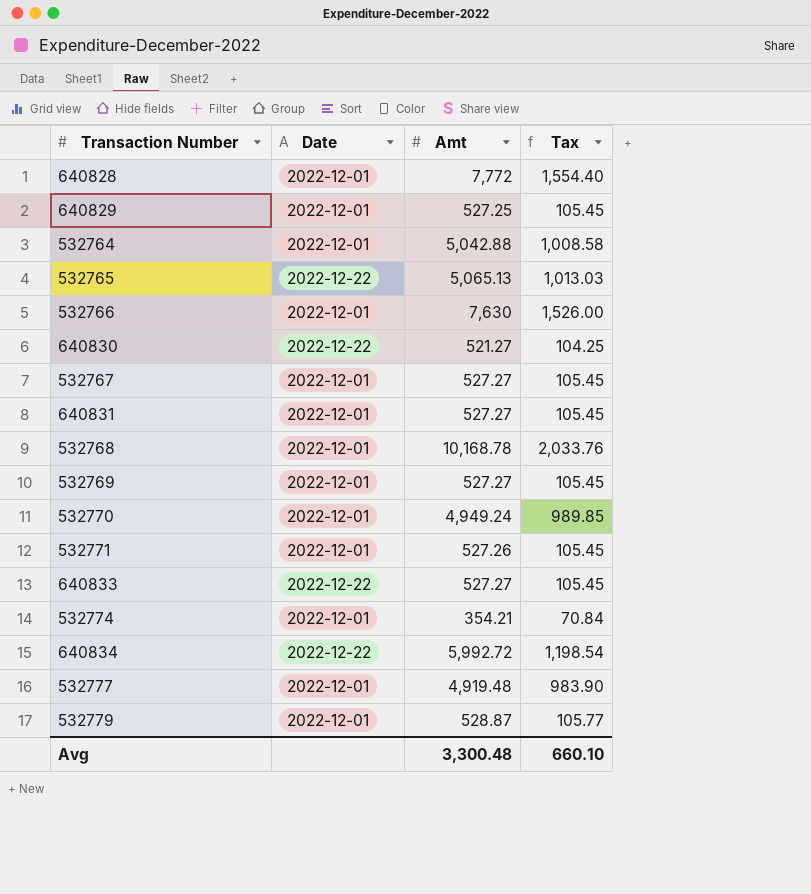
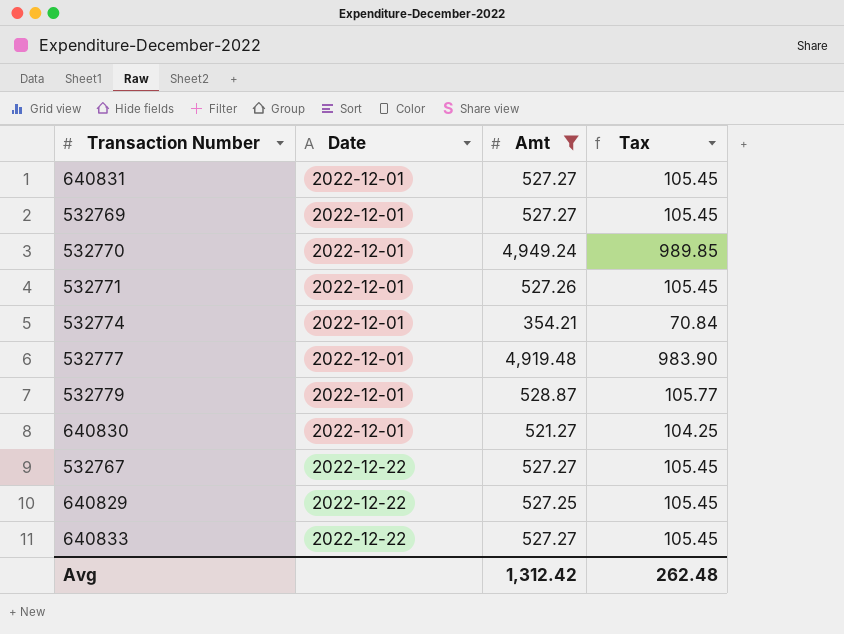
filter: none -> Amt <= 4,949.24
row order: none -> Date ascending
640830 | Date: 2022-12-22 -> 2022-12-01
532767 | Date: 2022-12-01 -> 2022-12-22
640829 | Date: 2022-12-01 -> 2022-12-22
Avg | Amt: 3,300.48 -> 1,312.42
Avg | Tax: 660.10 -> 262.48

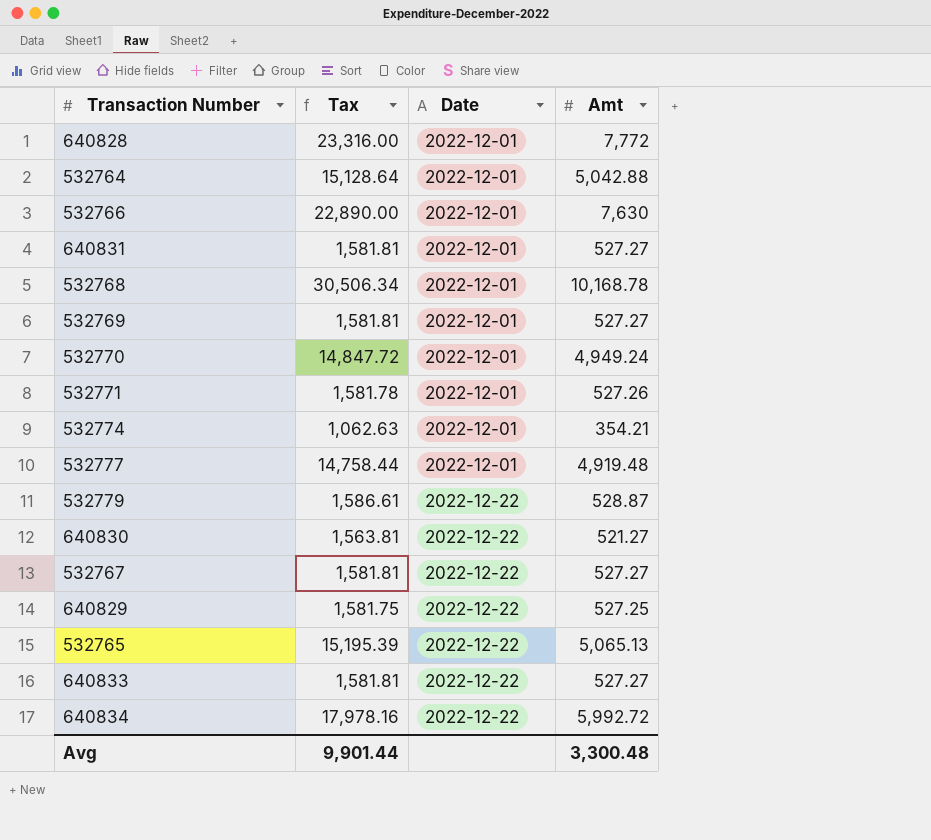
filter: Amt <= 4,949.24 -> none
column Tax | formula: [Amt] * 0.2 -> [Amt] * 3
column Tax | position: 4 -> 2
532779 | Date: 2022-12-01 -> 2022-12-22
640830 | Date: 2022-12-01 -> 2022-12-22
Avg | Tax: 262.48 -> 9,901.44
Avg | Amt: 1,312.42 -> 3,300.48

